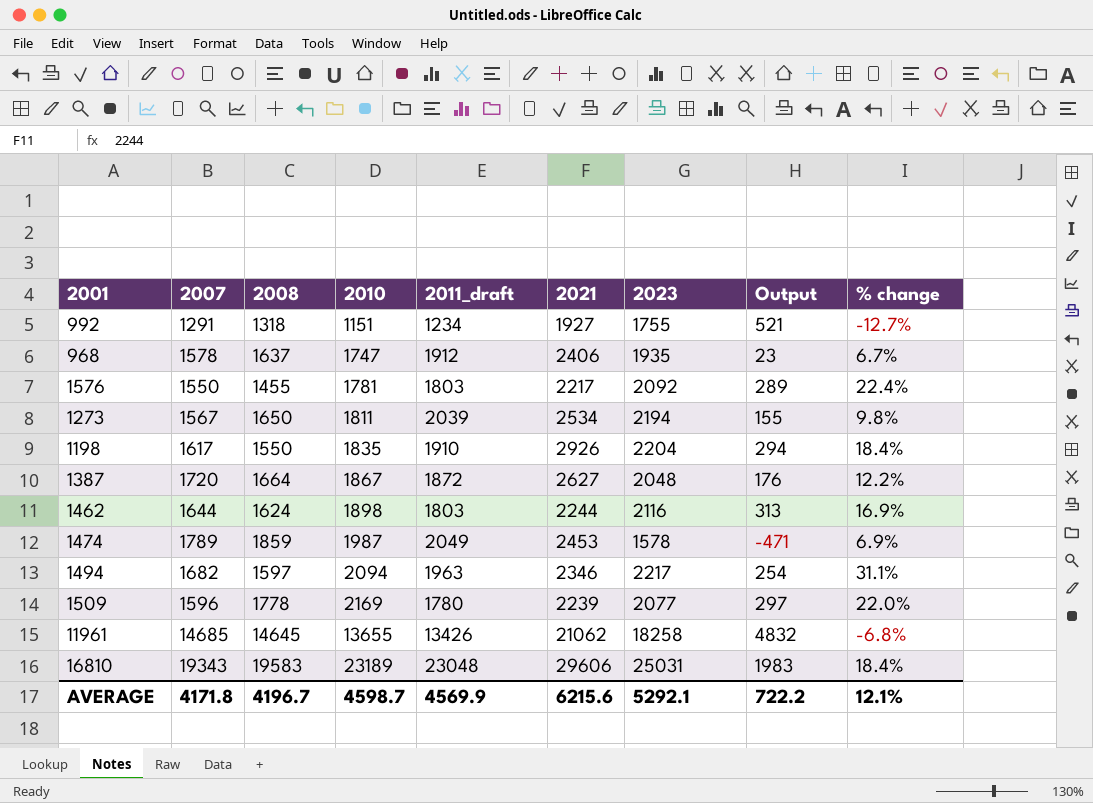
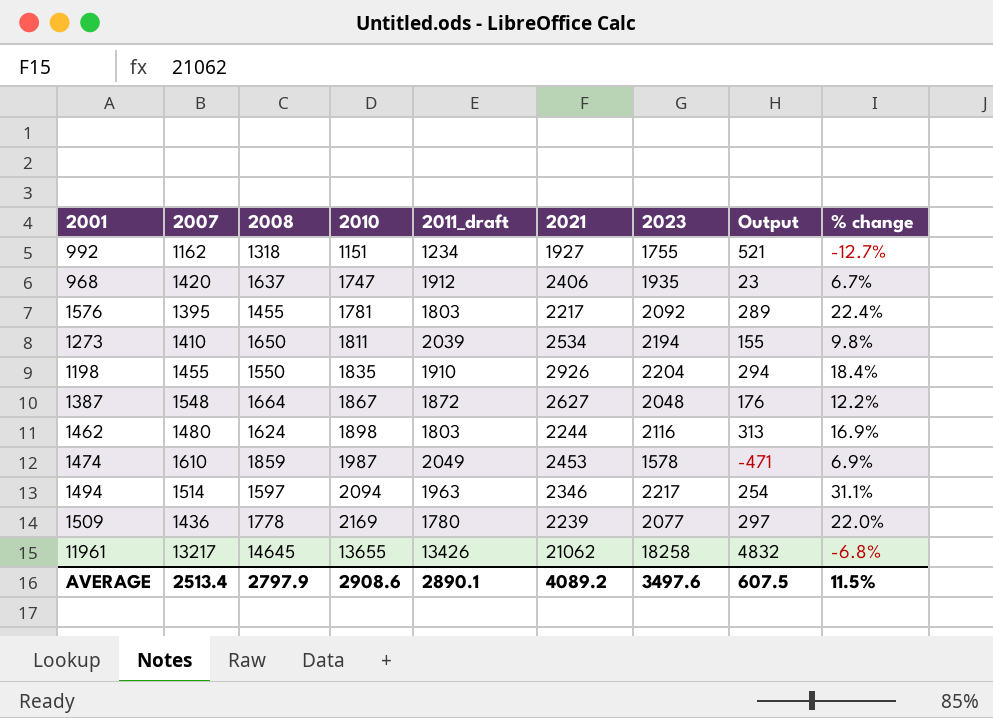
row 16810: 19343 | 19583 | 23189 | 23048 | 29606 | 25031 | 1983 | 18.4% -> none
992 | 2007: 1291 -> 1162
968 | 2007: 1578 -> 1420
1576 | 2007: 1550 -> 1395
1273 | 2007: 1567 -> 1410
1198 | 2007: 1617 -> 1455
1387 | 2007: 1720 -> 1548
1462 | 2007: 1644 -> 1480
1474 | 2007: 1789 -> 1610
1494 | 2007: 1682 -> 1514
1509 | 2007: 1596 -> 1436
11961 | 2007: 14685 -> 13217
AVERAGE | 2007: 4171.8 -> 2513.4
AVERAGE | 2008: 4196.7 -> 2797.9
AVERAGE | 2010: 4598.7 -> 2908.6
AVERAGE | 2011_draft: 4569.9 -> 2890.1
AVERAGE | 2021: 6215.6 -> 4089.2
AVERAGE | 2023: 5292.1 -> 3497.6
AVERAGE | Output: 722.2 -> 607.5
AVERAGE | % change: 12.1% -> 11.5%

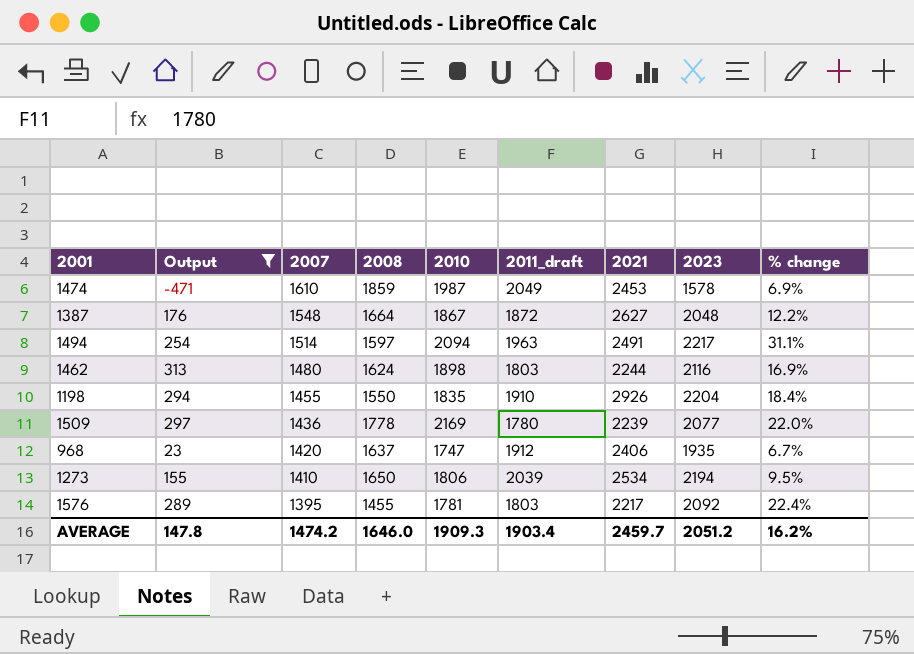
filter: none -> Output <= 313
row order: 2010 ascending -> 2007 descending
column Output | position: 8 -> 2
1494 | 2021: 2346 -> 2491
1273 | 2010: 1811 -> 1806
1273 | % change: 9.8% -> 9.5%
AVERAGE | Output: 607.5 -> 147.8
AVERAGE | 2007: 2513.4 -> 1474.2
AVERAGE | 2008: 2797.9 -> 1646.0
AVERAGE | 2010: 2908.6 -> 1909.3
AVERAGE | 2011_draft: 2890.1 -> 1903.4
AVERAGE | 2021: 4089.2 -> 2459.7
AVERAGE | 2023: 3497.6 -> 2051.2
AVERAGE | % change: 11.5% -> 16.2%

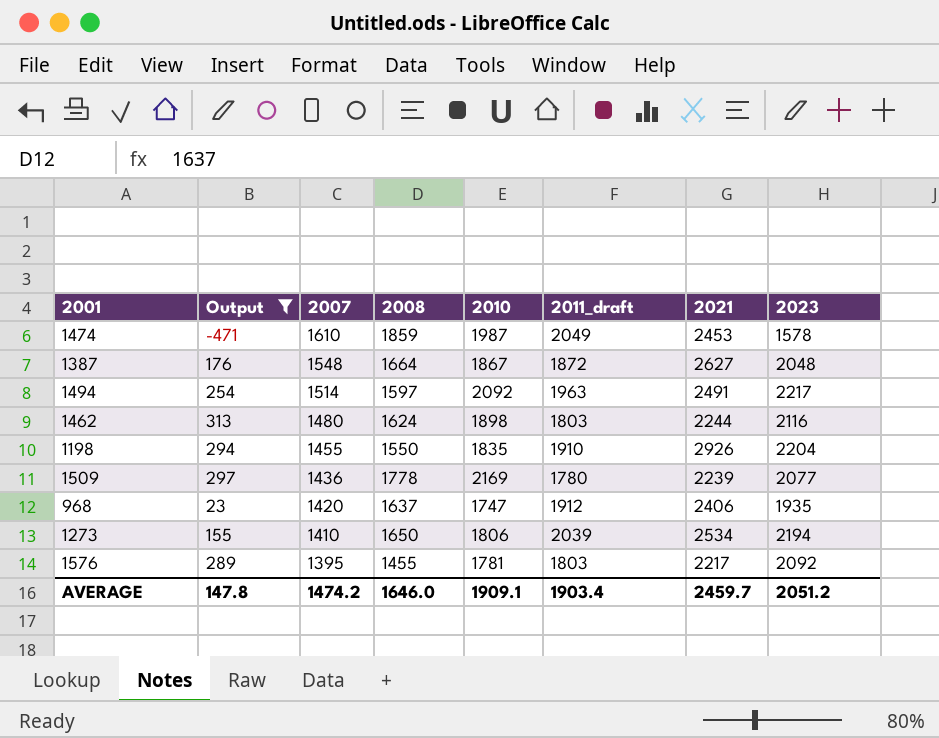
column % change | formula: ([2010] - [2008]) / [2008] -> none
1494 | 2010: 2094 -> 2092
AVERAGE | 2010: 1909.3 -> 1909.1

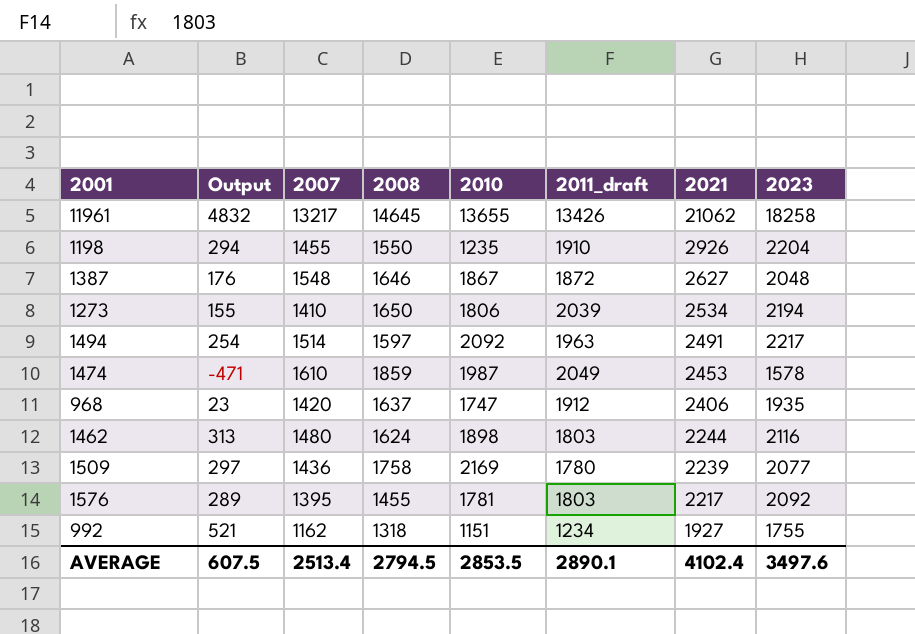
filter: Output <= 313 -> none
row order: 2007 descending -> 2021 descending
1198 | 2010: 1835 -> 1235
1387 | 2008: 1664 -> 1646
1509 | 2008: 1778 -> 1758
AVERAGE | Output: 147.8 -> 607.5
AVERAGE | 2007: 1474.2 -> 2513.4
AVERAGE | 2008: 1646.0 -> 2794.5
AVERAGE | 2010: 1909.1 -> 2853.5
AVERAGE | 2011_draft: 1903.4 -> 2890.1
AVERAGE | 2021: 2459.7 -> 4102.4
AVERAGE | 2023: 2051.2 -> 3497.6

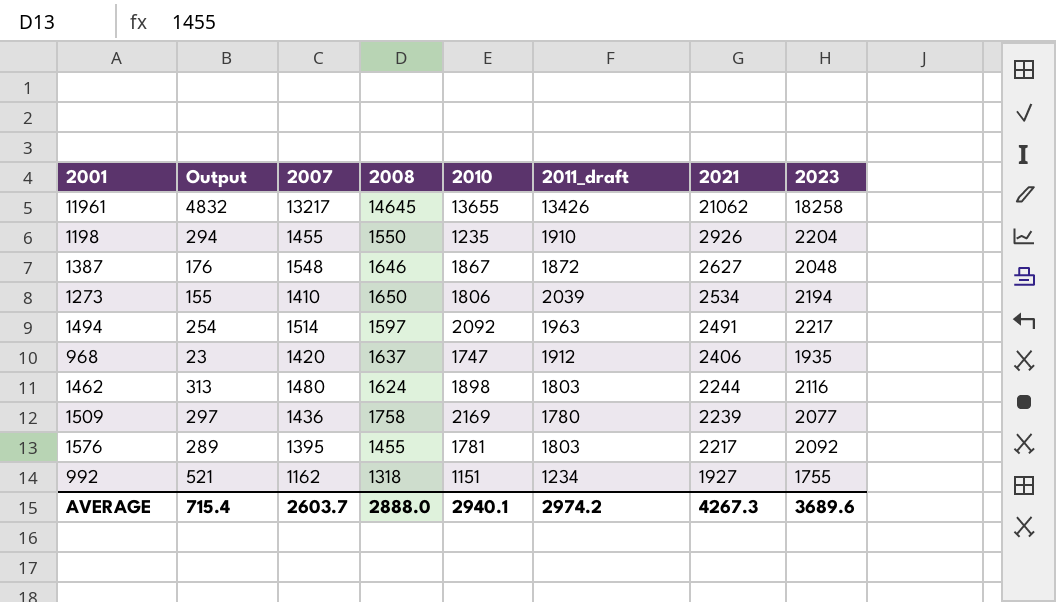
row 1474: -471 | 1610 | 1859 | 1987 | 2049 | 2453 | 1578 -> none
AVERAGE | Output: 607.5 -> 715.4
AVERAGE | 2007: 2513.4 -> 2603.7
AVERAGE | 2008: 2794.5 -> 2888.0
AVERAGE | 2010: 2853.5 -> 2940.1
AVERAGE | 2011_draft: 2890.1 -> 2974.2
AVERAGE | 2021: 4102.4 -> 4267.3
AVERAGE | 2023: 3497.6 -> 3689.6

